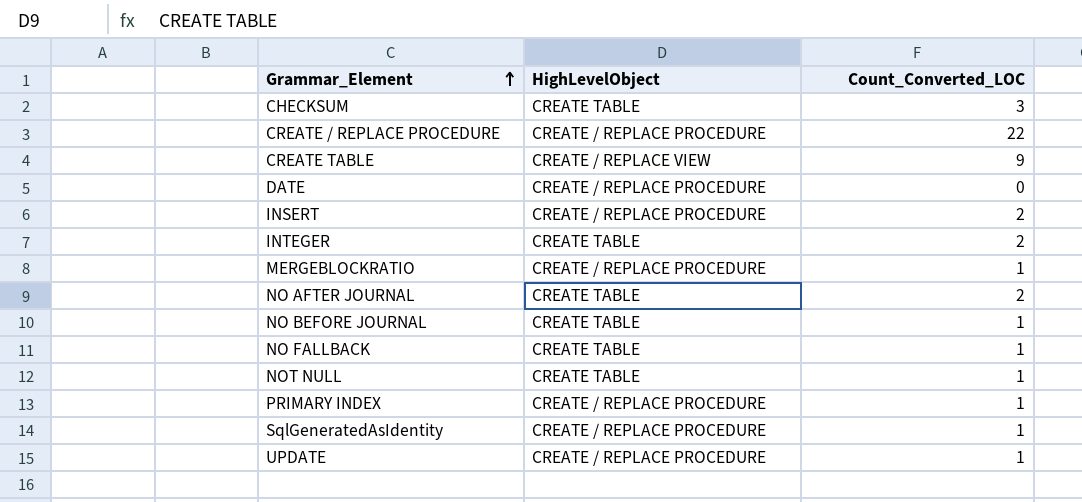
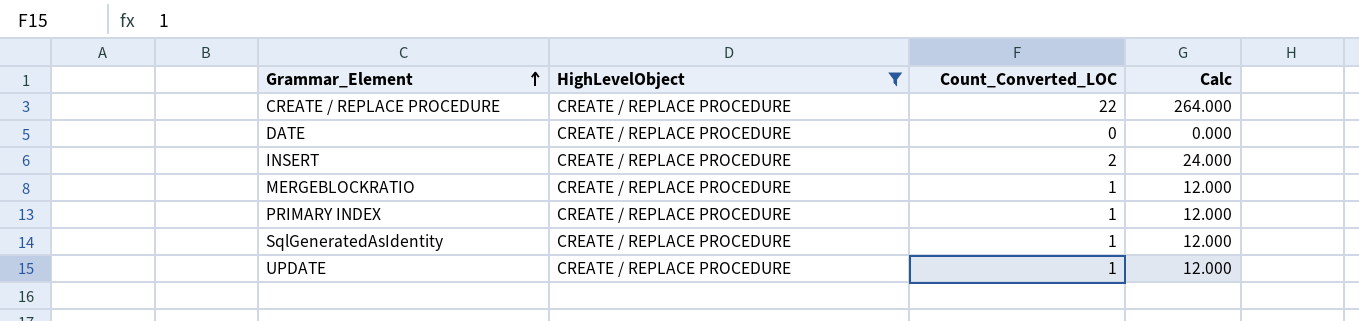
filter: none -> HighLevelObject = CREATE / REPLACE PROCEDURE
column Calc | formula: none -> [Count_Converted_LOC] * 12

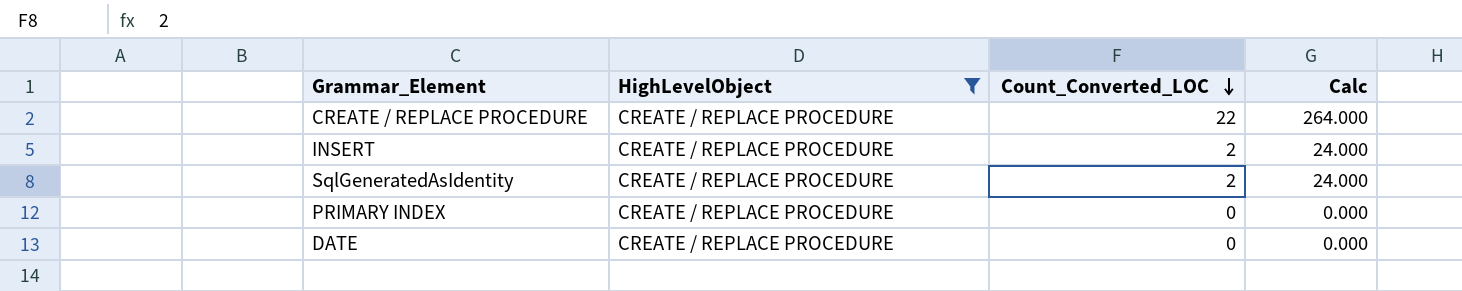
row order: Grammar_Element ascending -> Count_Converted_LOC descending
row MERGEBLOCKRATIO: CREATE / REPLACE PROCEDURE | 1 | 12.000 -> none
row UPDATE: CREATE / REPLACE PROCEDURE | 1 | 12.000 -> none
SqlGeneratedAsIdentity | Count_Converted_LOC: 1 -> 2
SqlGeneratedAsIdentity | Calc: 12.000 -> 24.000
PRIMARY INDEX | Count_Converted_LOC: 1 -> 0
PRIMARY INDEX | Calc: 12.000 -> 0.000

